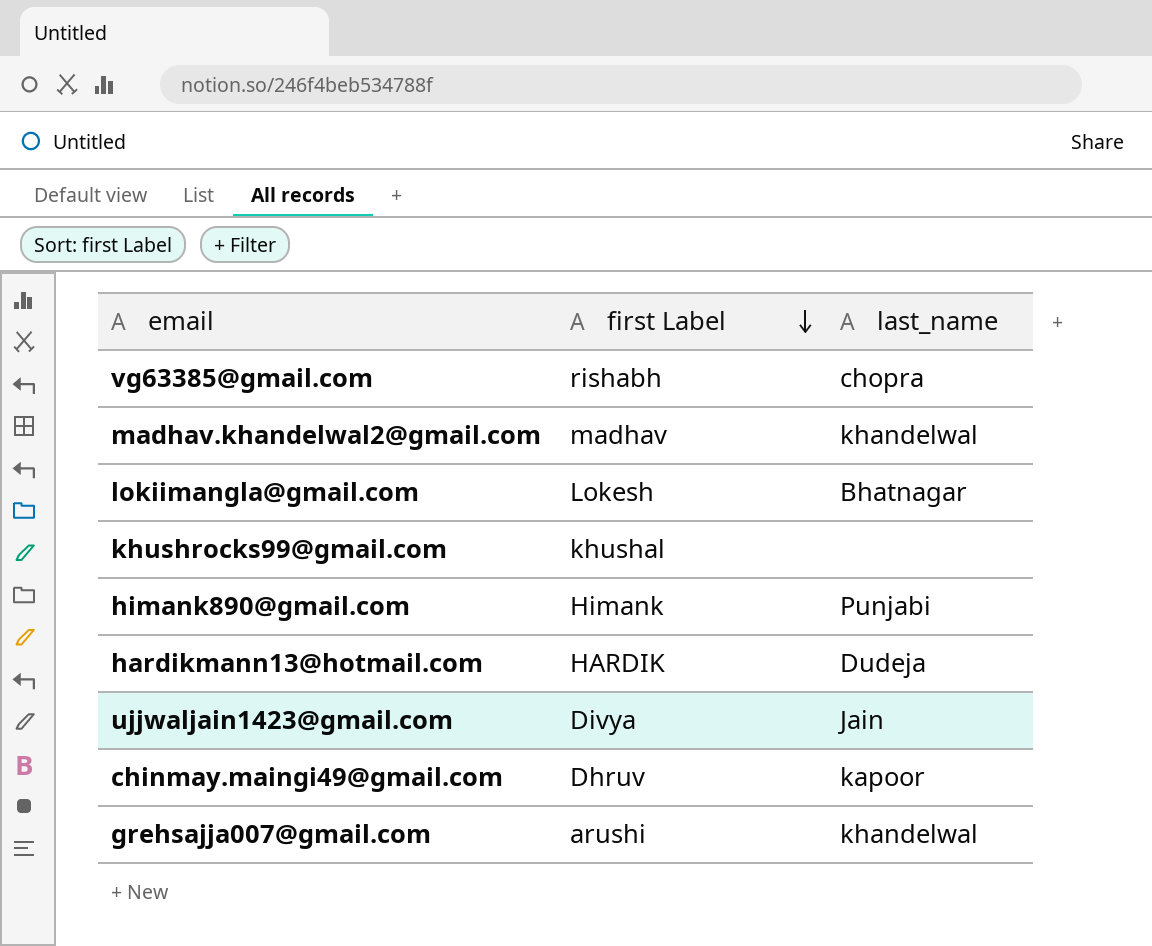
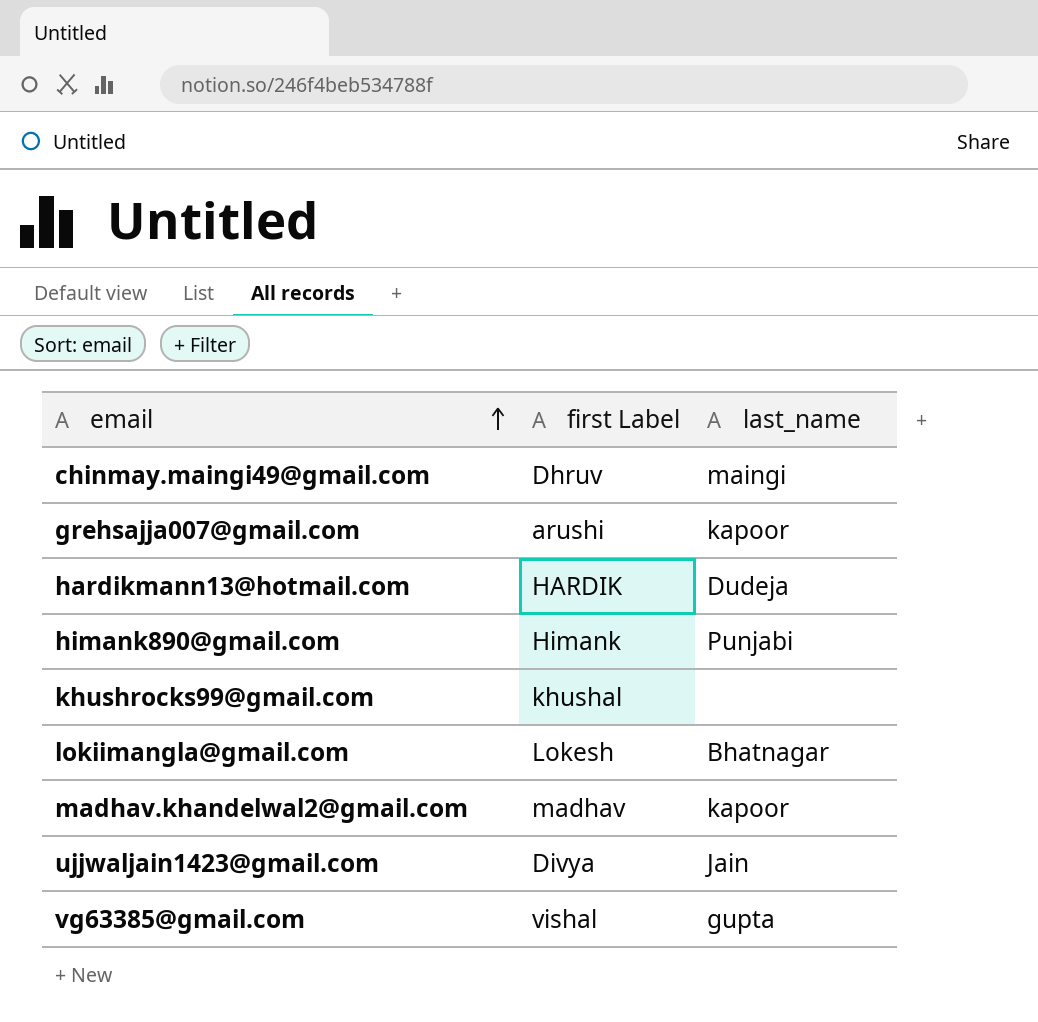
row order: first Label descending -> email ascending
chinmay.maingi49@gmail.com | last_name: kapoor -> maingi
grehsajja007@gmail.com | last_name: khandelwal -> kapoor
madhav.khandelwal2@gmail.com | last_name: khandelwal -> kapoor
vg63385@gmail.com | first Label: rishabh -> vishal
vg63385@gmail.com | last_name: chopra -> gupta

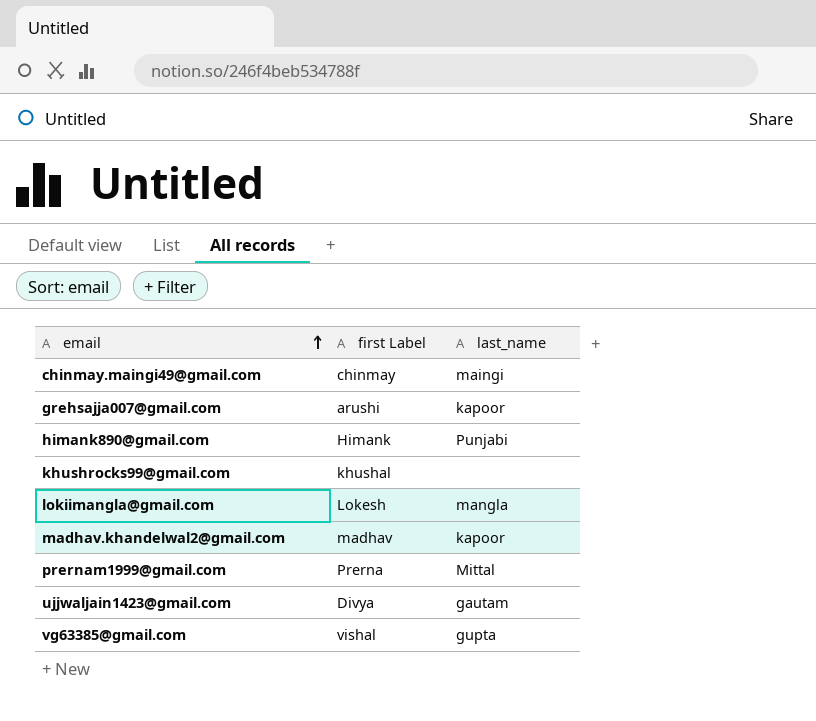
row hardikmann13@hotmail.com: HARDIK | Dudeja -> none
chinmay.maingi49@gmail.com | first Label: Dhruv -> chinmay
lokiimangla@gmail.com | last_name: Bhatnagar -> mangla
row prernam1999@gmail.com: none -> Prerna | Mittal
ujjwaljain1423@gmail.com | last_name: Jain -> gautam

